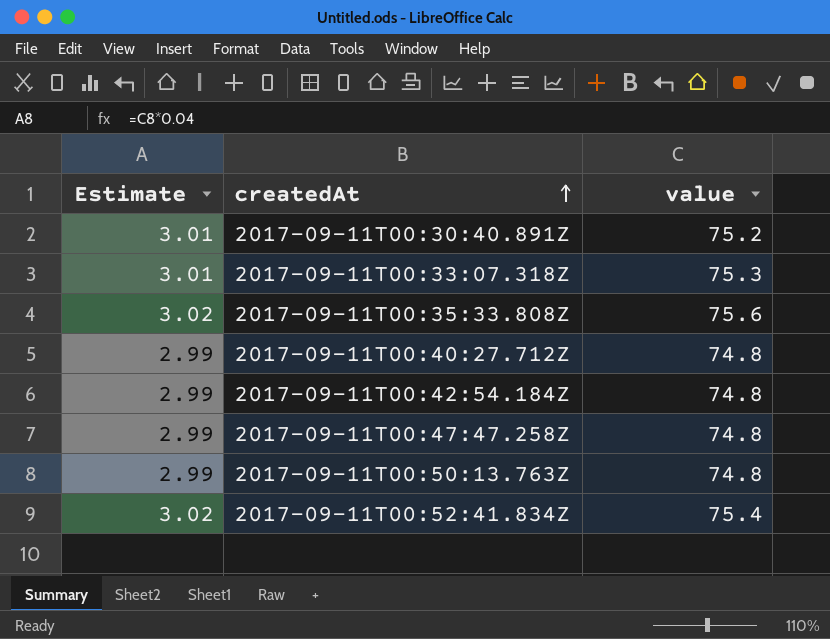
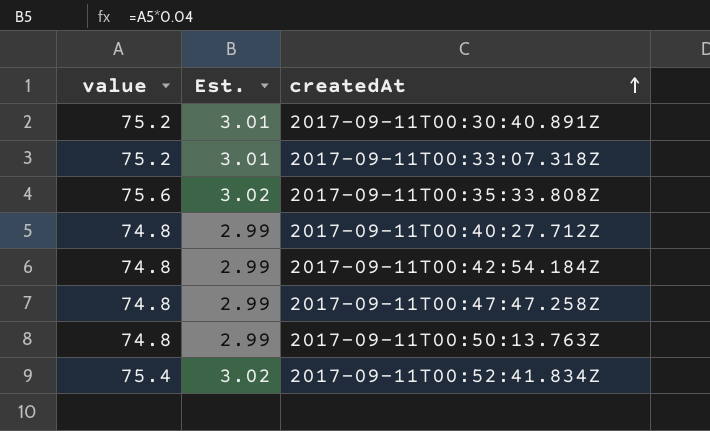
column value | position: 3 -> 1
column name: Estimate -> Est.
2017-09-11T00:33:07.318Z | value: 75.3 -> 75.2

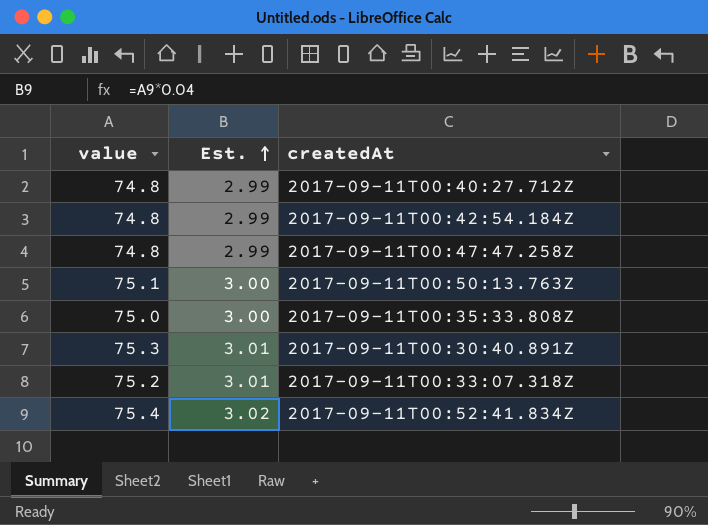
row order: createdAt ascending -> Est. ascending
2017-09-11T00:50:13.763Z | value: 74.8 -> 75.1
2017-09-11T00:50:13.763Z | Est.: 2.99 -> 3.00
2017-09-11T00:35:33.808Z | value: 75.6 -> 75.0
2017-09-11T00:35:33.808Z | Est.: 3.02 -> 3.00
2017-09-11T00:30:40.891Z | value: 75.2 -> 75.3

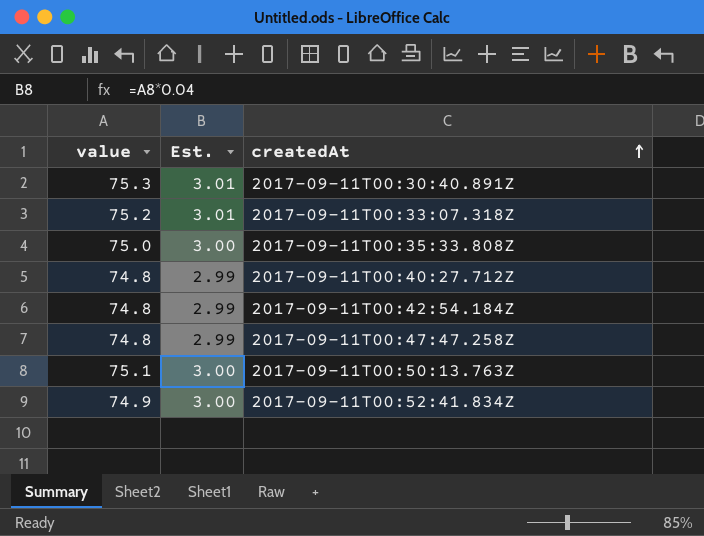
row order: Est. ascending -> createdAt ascending
2017-09-11T00:52:41.834Z | value: 75.4 -> 74.9
2017-09-11T00:52:41.834Z | Est.: 3.02 -> 3.00

